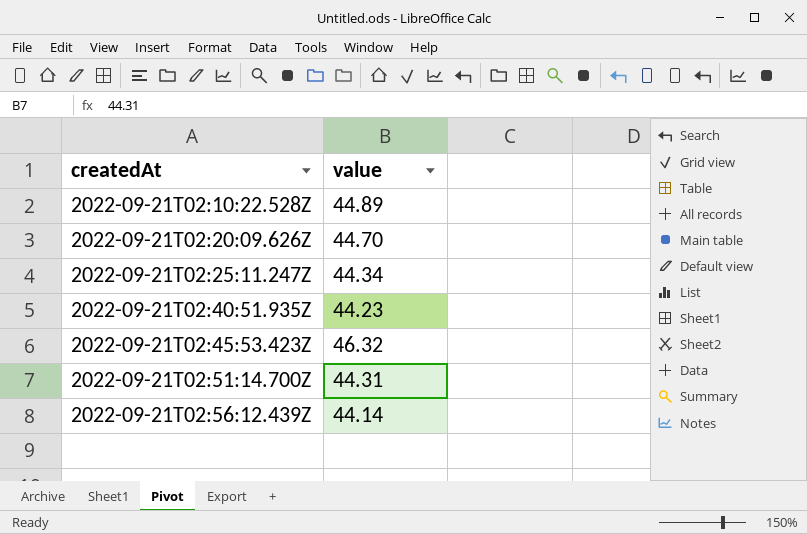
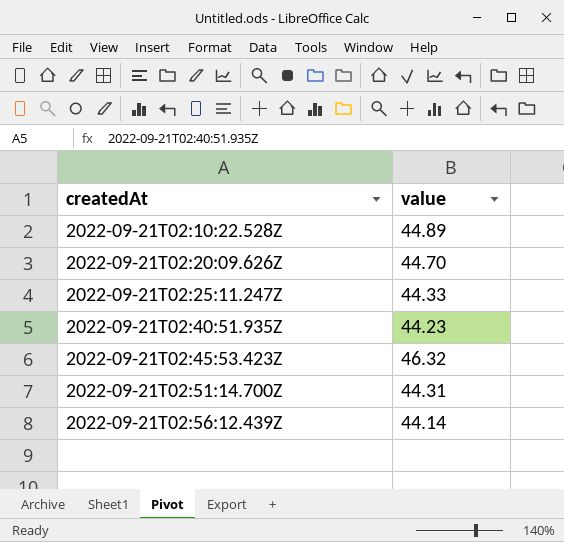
2022-09-21T02:25:11.247Z | value: 44.34 -> 44.33

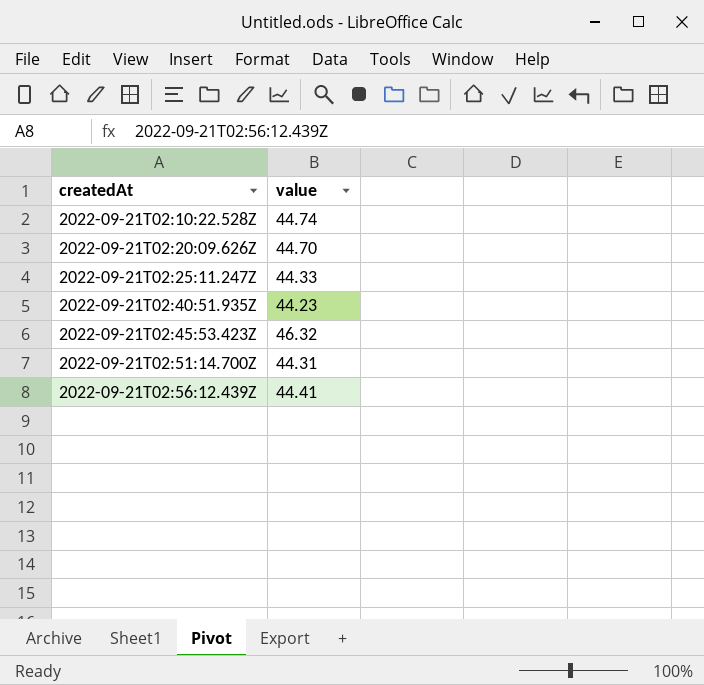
2022-09-21T02:10:22.528Z | value: 44.89 -> 44.74
2022-09-21T02:56:12.439Z | value: 44.14 -> 44.41

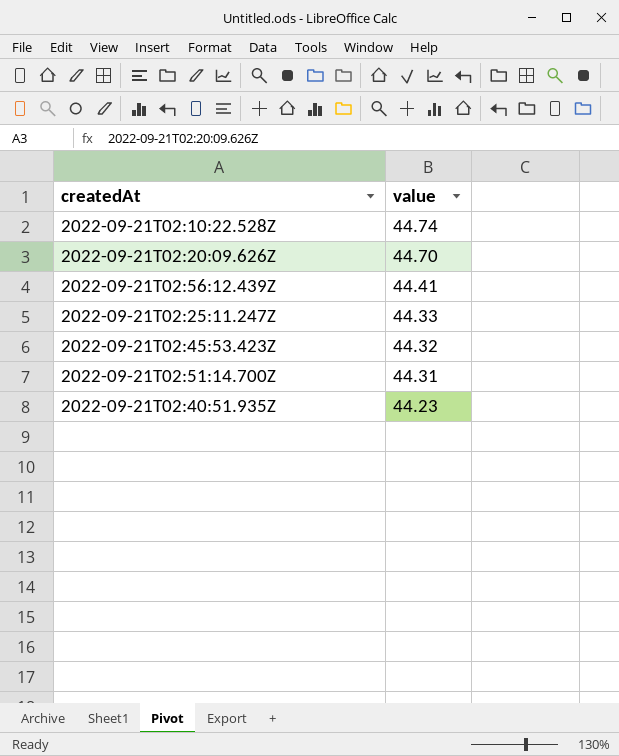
row order: createdAt ascending -> value descending
2022-09-21T02:45:53.423Z | value: 46.32 -> 44.32

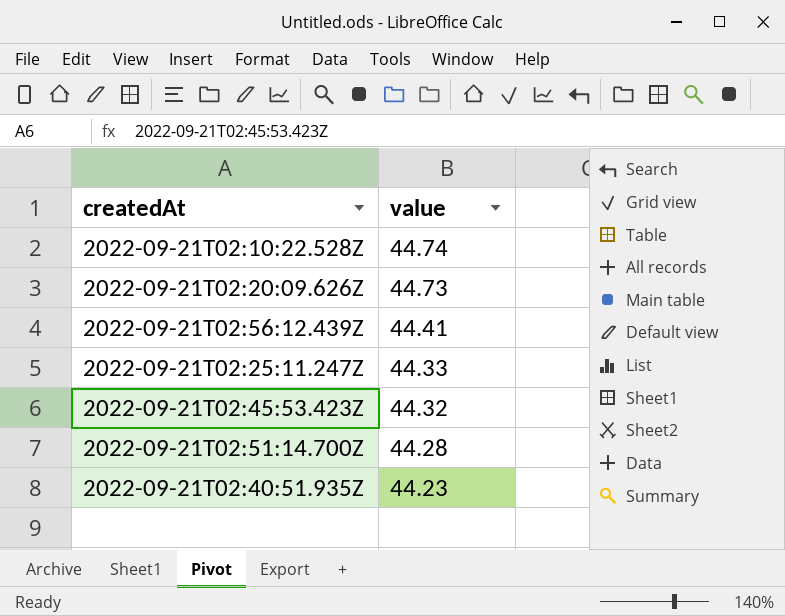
2022-09-21T02:20:09.626Z | value: 44.70 -> 44.73
2022-09-21T02:51:14.700Z | value: 44.31 -> 44.28

